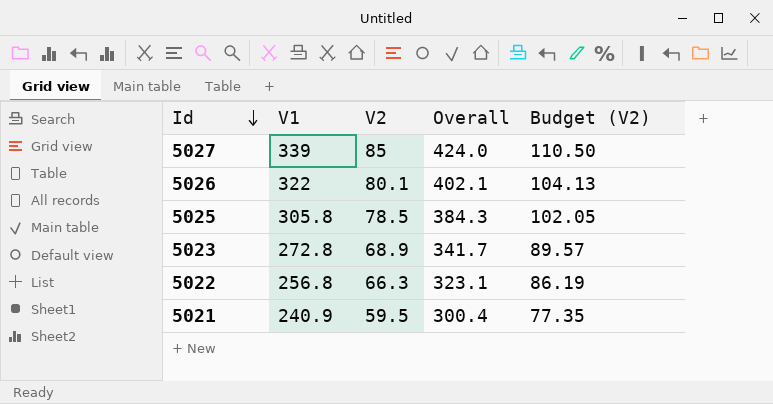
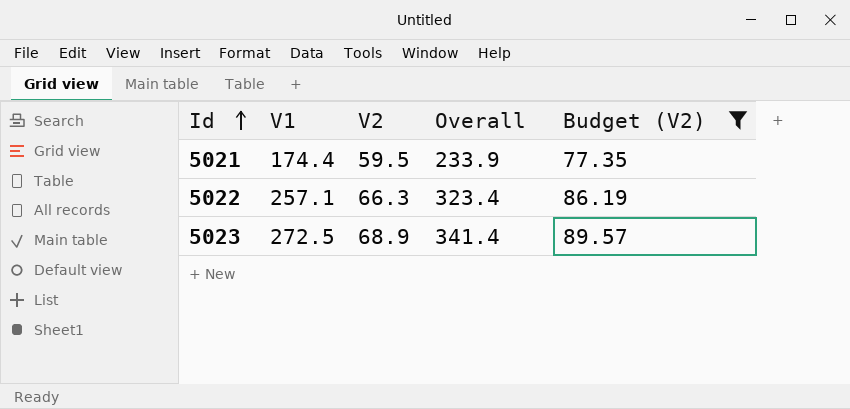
filter: none -> Budget (V2) <= 89.57
row order: Id descending -> Id ascending
5021 | V1: 240.9 -> 174.4
5021 | Overall: 300.4 -> 233.9
5022 | V1: 256.8 -> 257.1
5022 | Overall: 323.1 -> 323.4
5023 | V1: 272.8 -> 272.5
5023 | Overall: 341.7 -> 341.4

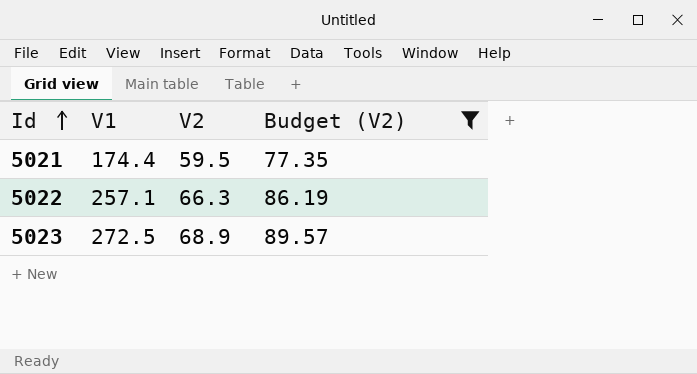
column Overall | formula: [V1] + [V2] -> none

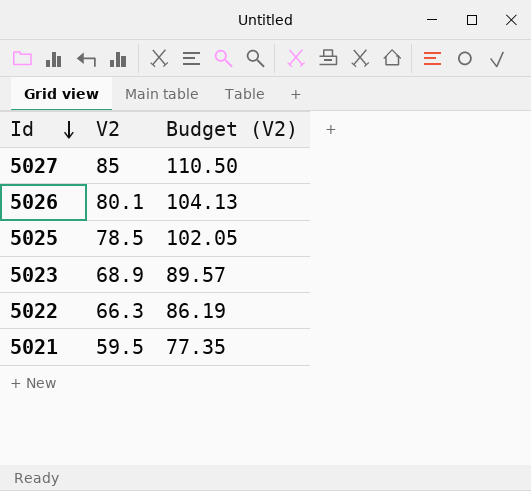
filter: Budget (V2) <= 89.57 -> none
row order: Id ascending -> Id descending
column V1 | position: 2 -> none

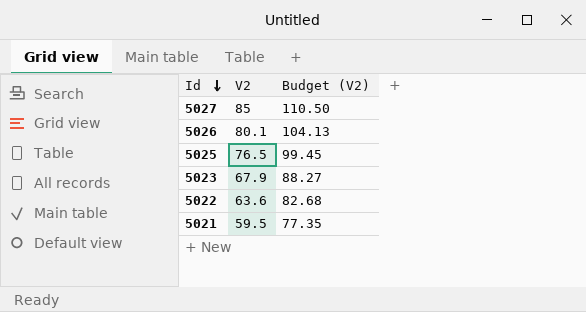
5025 | V2: 78.5 -> 76.5
5025 | Budget (V2): 102.05 -> 99.45
5023 | V2: 68.9 -> 67.9
5023 | Budget (V2): 89.57 -> 88.27
5022 | V2: 66.3 -> 63.6
5022 | Budget (V2): 86.19 -> 82.68

